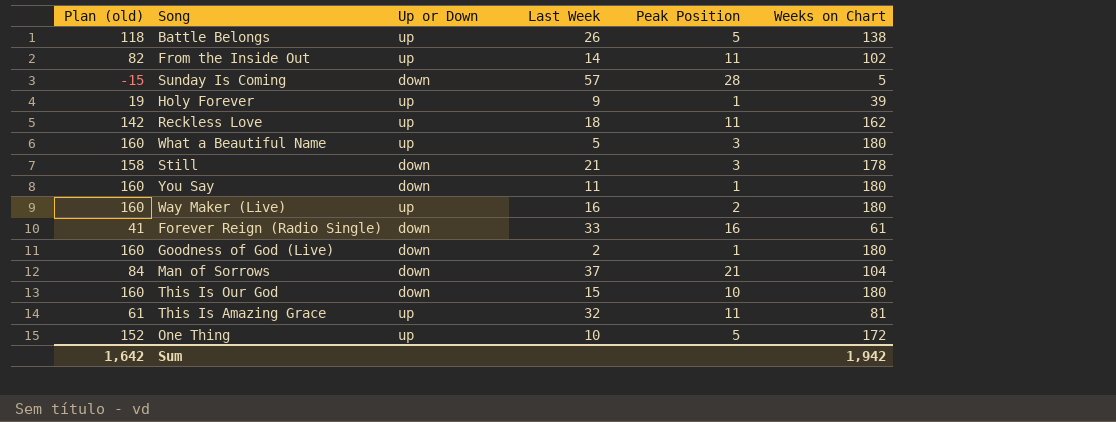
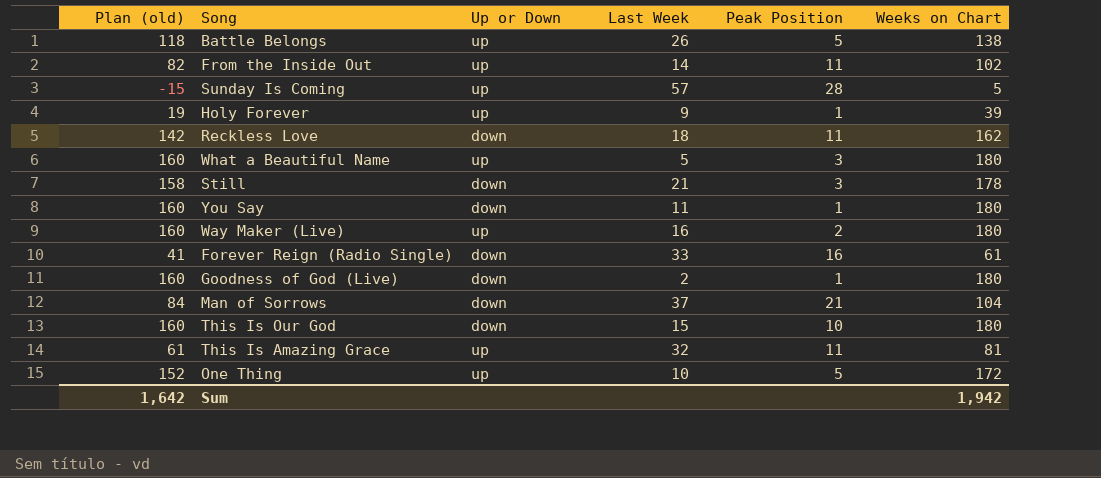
Sunday Is Coming | Up or Down: down -> up
Reckless Love | Up or Down: up -> down

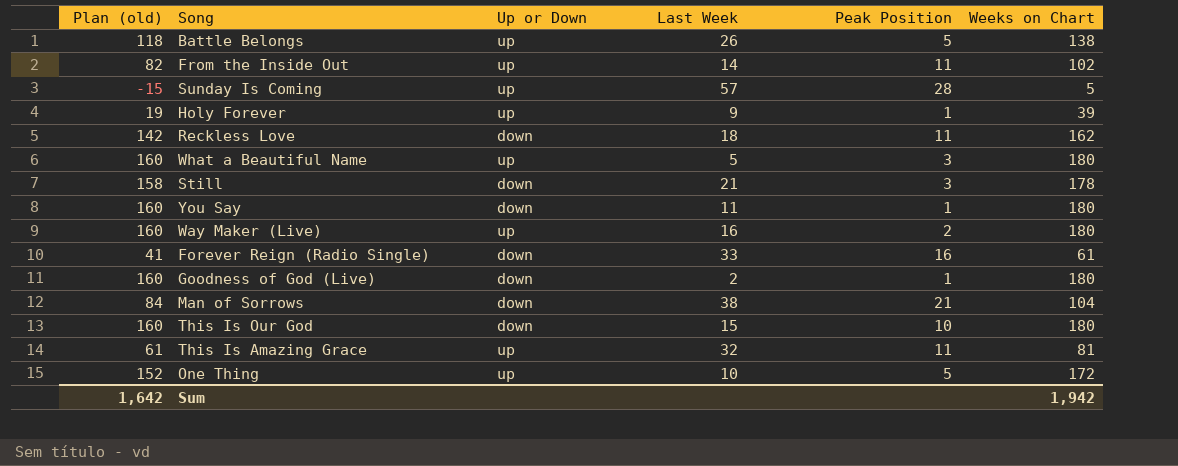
Man of Sorrows | Last Week: 37 -> 38

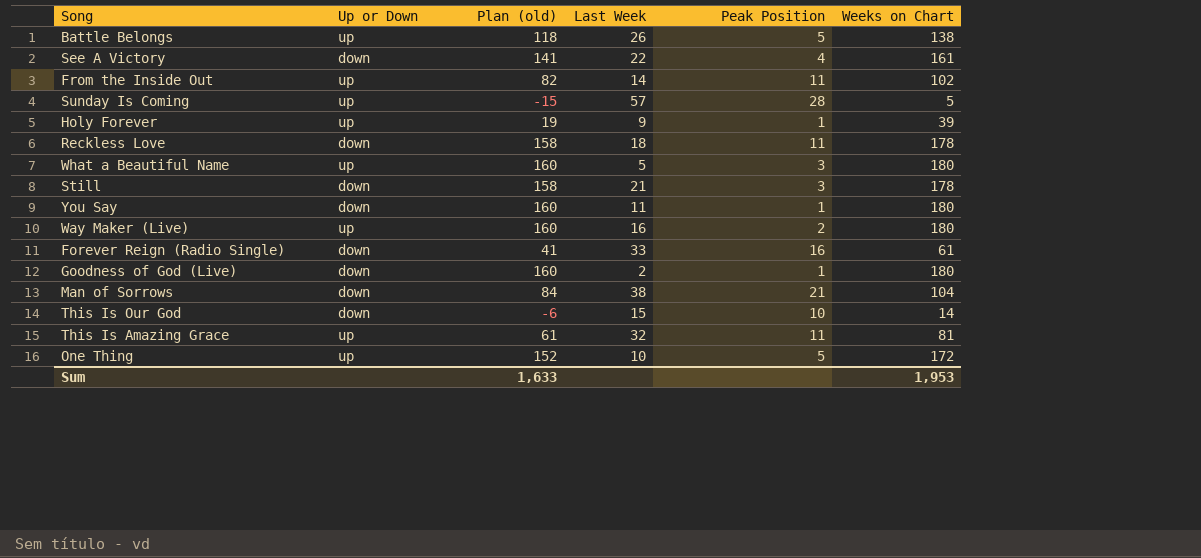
column Plan (old) | position: 1 -> 3
row See A Victory: none -> down | 141 | 22 | 4 | 161
Reckless Love | Plan (old): 142 -> 158
Reckless Love | Weeks on Chart: 162 -> 178
This Is Our God | Plan (old): 160 -> -6
This Is Our God | Weeks on Chart: 180 -> 14
Sum | Plan (old): 1,642 -> 1,633
Sum | Weeks on Chart: 1,942 -> 1,953

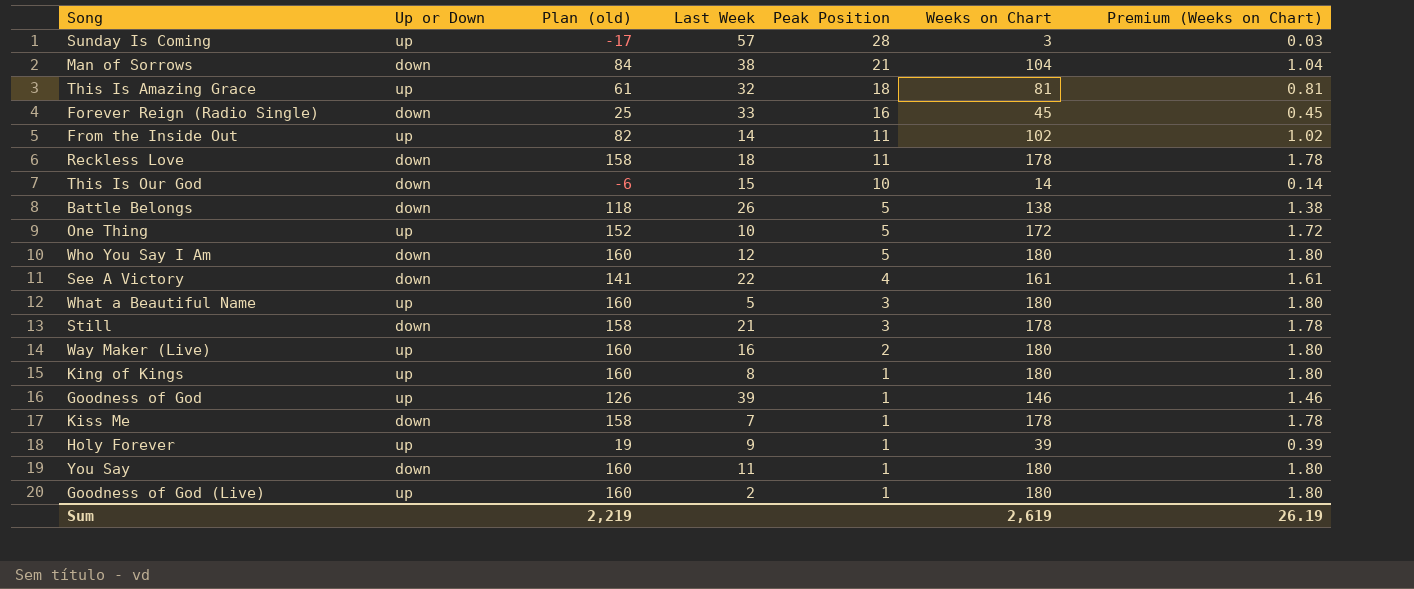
row order: none -> Peak Position descending
column Premium (Weeks on Chart) | formula: none -> [Weeks on Chart] * 0.01
Sunday Is Coming | Plan (old): -15 -> -17
Sunday Is Coming | Weeks on Chart: 5 -> 3
This Is Amazing Grace | Peak Position: 11 -> 18
Forever Reign (Radio Single) | Plan (old): 41 -> 25
Forever Reign (Radio Single) | Weeks on Chart: 61 -> 45
Battle Belongs | Up or Down: up -> down
row Who You Say I Am: none -> down | 160 | 12 | 5 | 180 | 1.80
row King of Kings: none -> up | 160 | 8 | 1 | 180 | 1.80
row Goodness of God: none -> up | 126 | 39 | 1 | 146 | 1.46
row Kiss Me: none -> down | 158 | 7 | 1 | 178 | 1.78
Goodness of God (Live) | Up or Down: down -> up
Sum | Plan (old): 1,633 -> 2,219
Sum | Weeks on Chart: 1,953 -> 2,619

